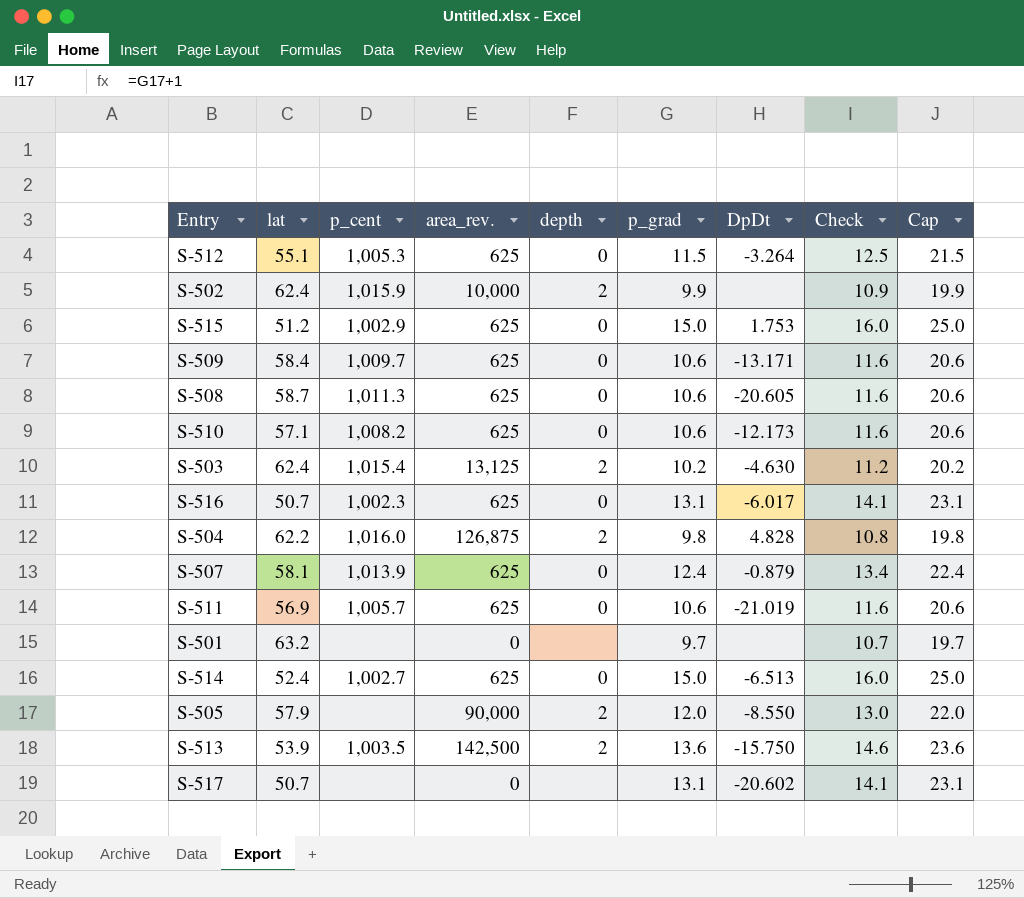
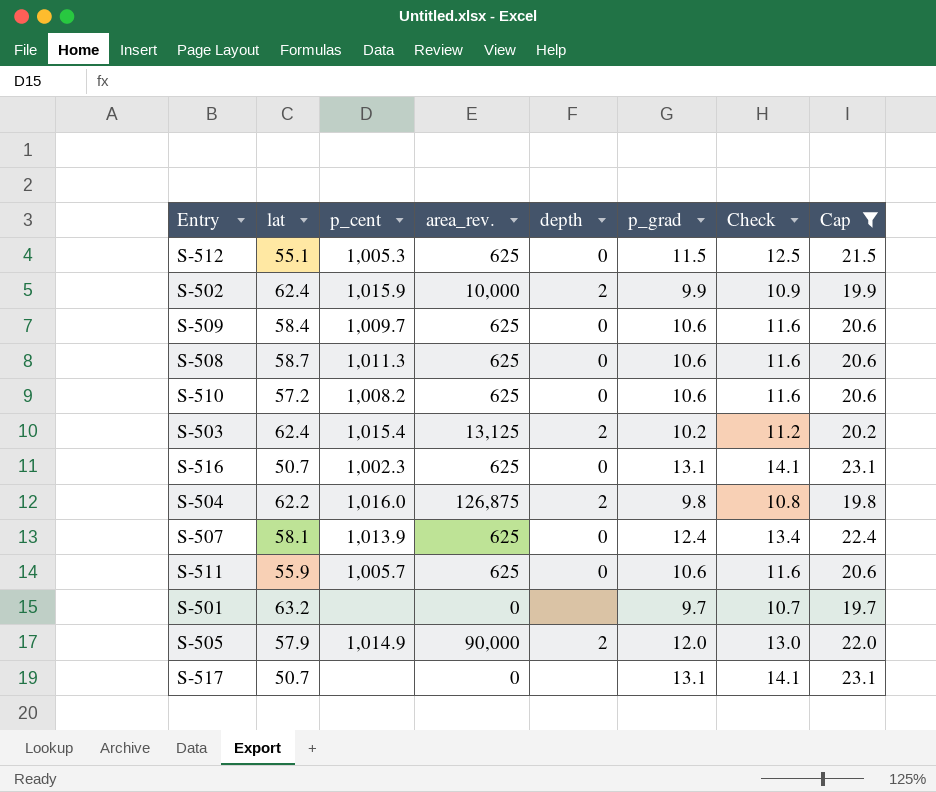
filter: none -> Cap <= 23.1
column DpDt | position: 7 -> none
S-510 | lat: 57.1 -> 57.2
S-511 | lat: 56.9 -> 55.9
S-505 | p_cent: none -> 1,014.9

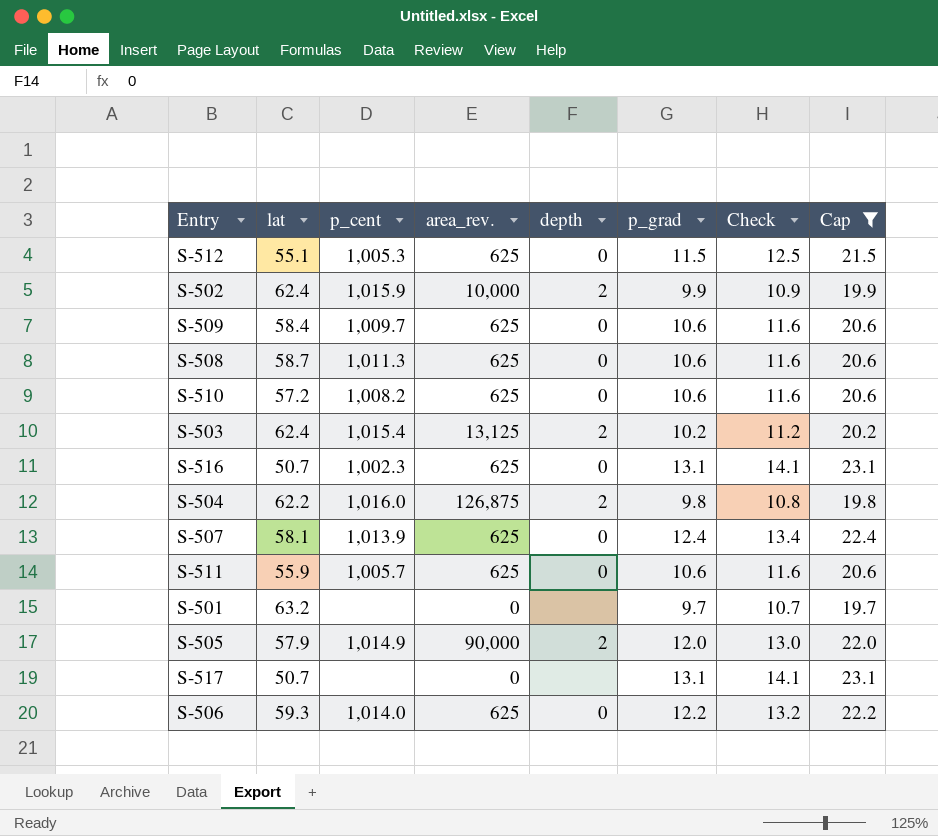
row S-506: none -> 59.3 | 1,014.0 | 625 | 0 | 12.2 | 13.2 | 22.2

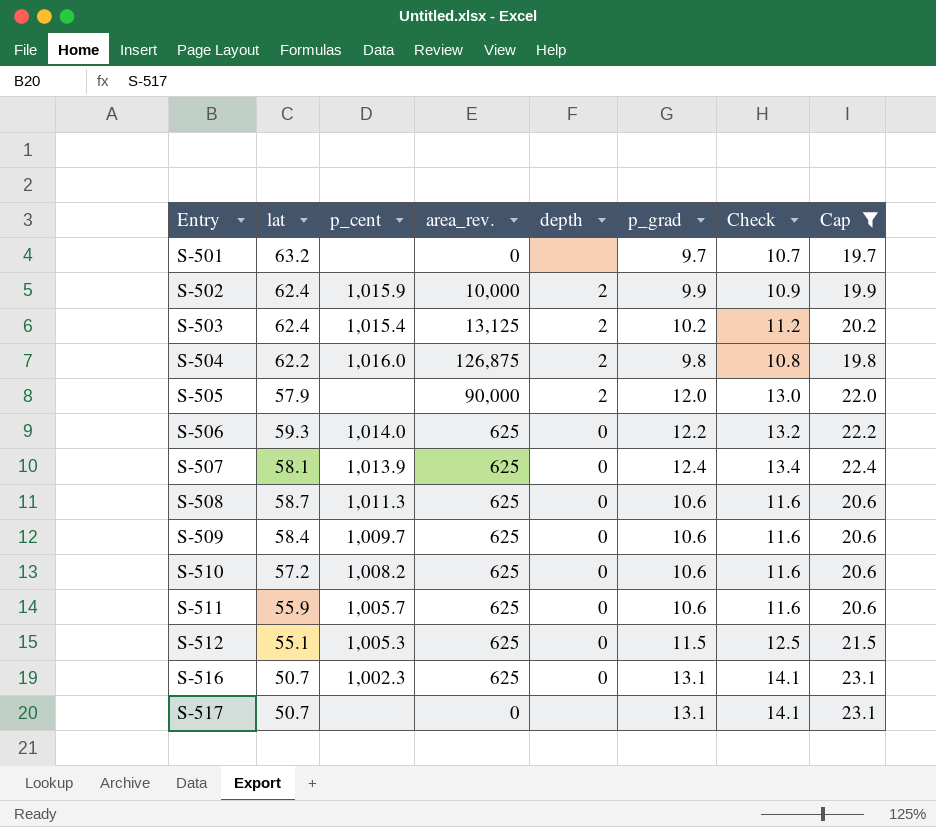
row order: none -> Entry ascending
S-505 | p_cent: 1,014.9 -> none

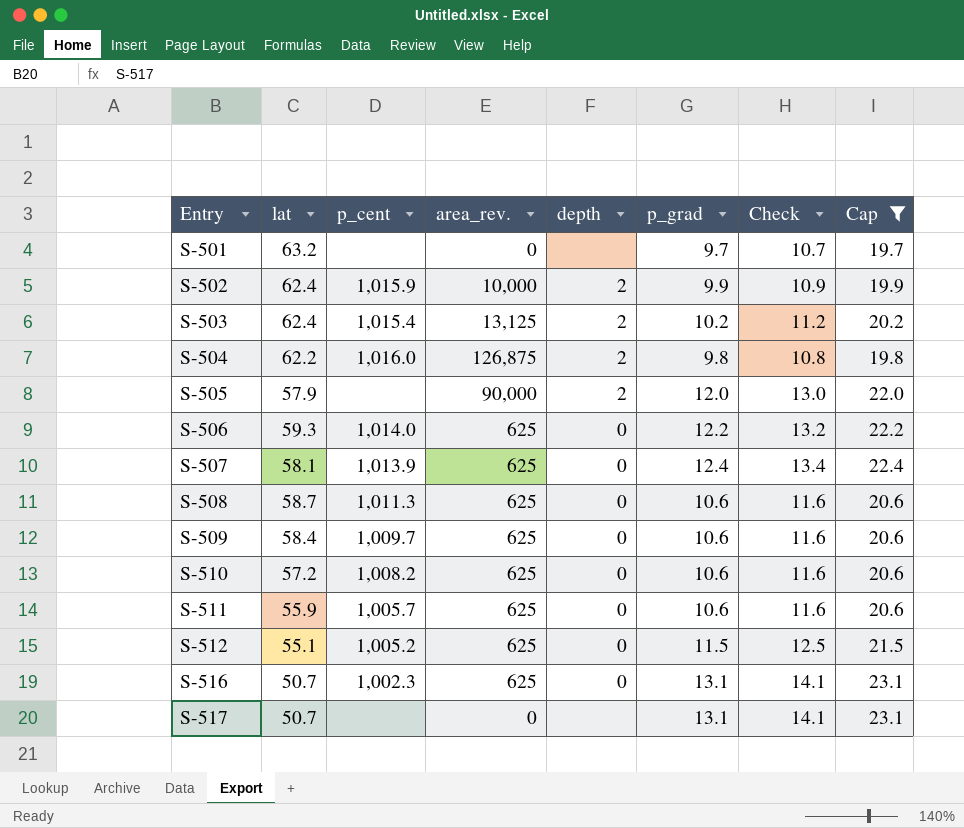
S-512 | p_cent: 1,005.3 -> 1,005.2

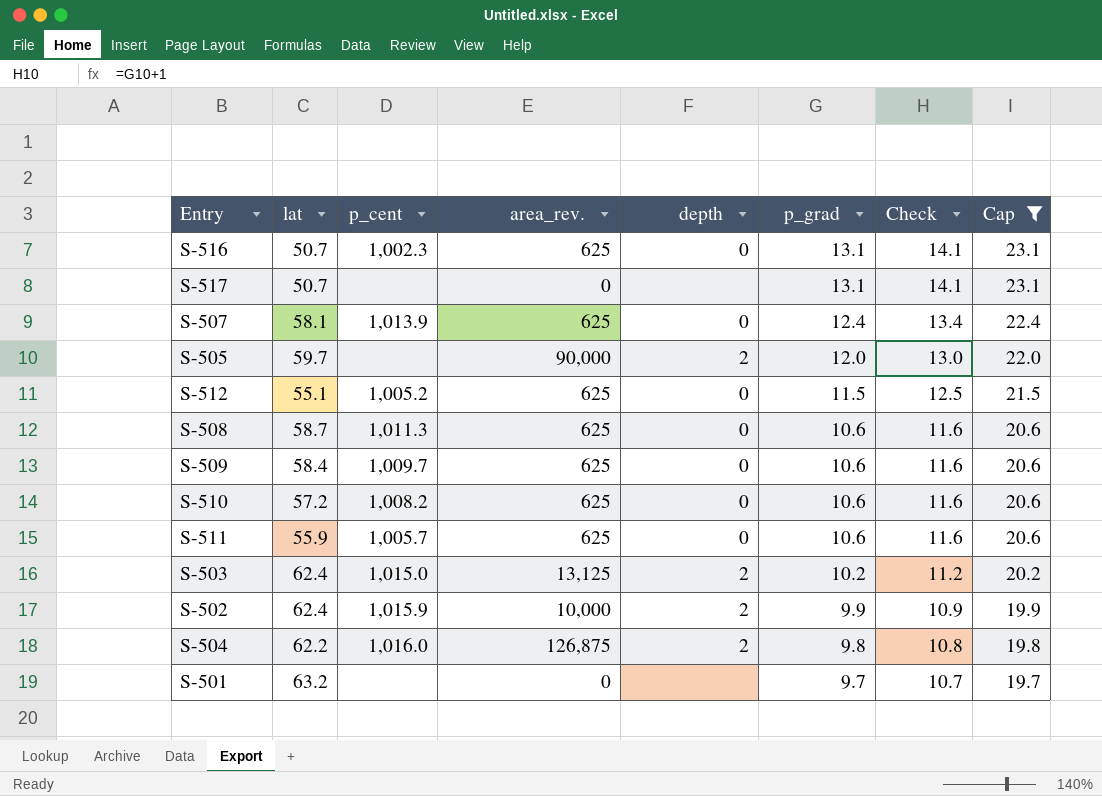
row order: Entry ascending -> p_grad descending
row S-506: 59.3 | 1,014.0 | 625 | 0 | 12.2 | 13.2 | 22.2 -> none
S-505 | lat: 57.9 -> 59.7
S-503 | p_cent: 1,015.4 -> 1,015.0

